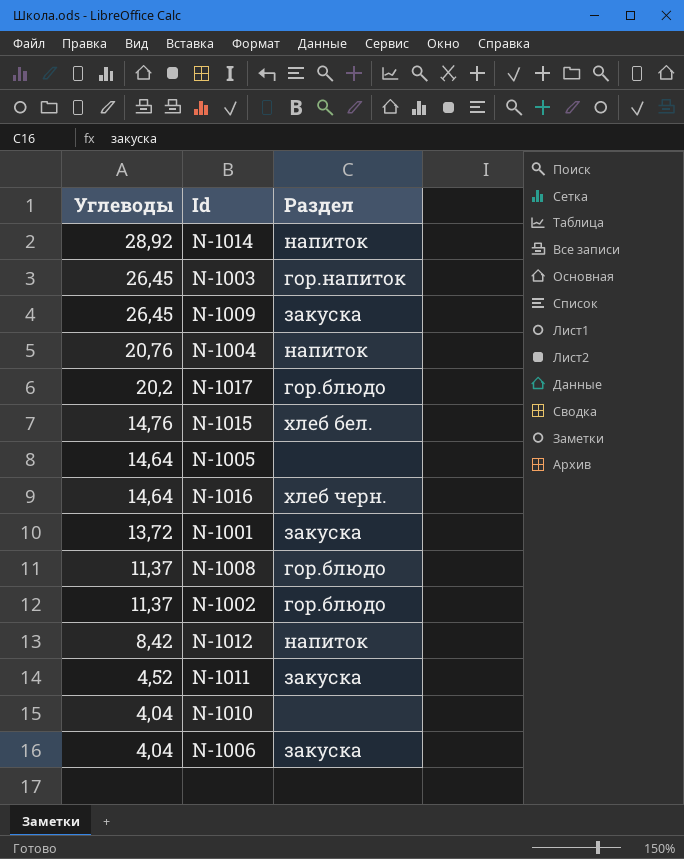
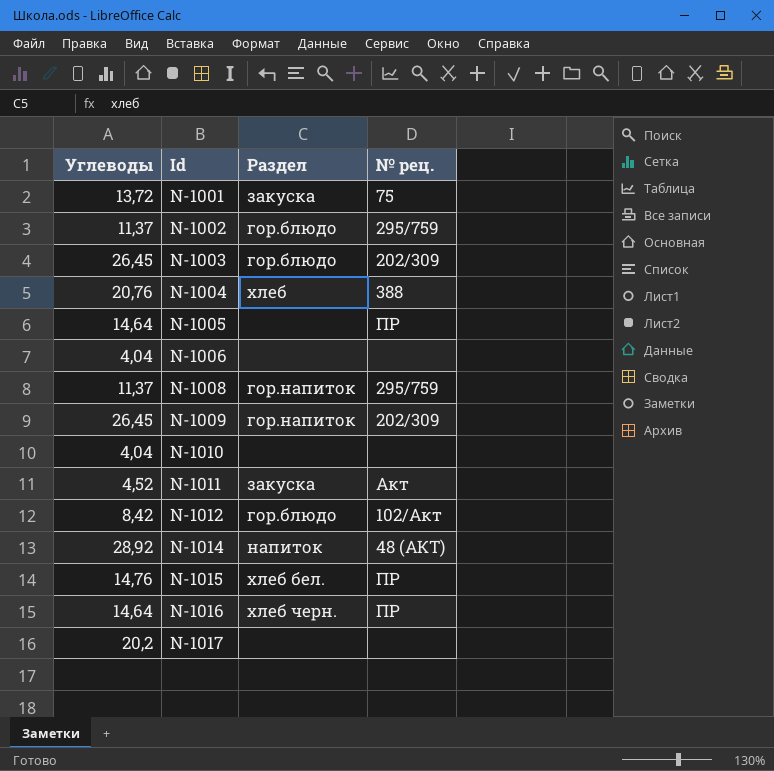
row order: Углеводы descending -> Id ascending
column № рец. | position: none -> 4
N-1003 | Раздел: гор.напиток -> гор.блюдо
N-1004 | Раздел: напиток -> хлеб
N-1006 | Раздел: закуска -> none
N-1008 | Раздел: гор.блюдо -> гор.напиток
N-1009 | Раздел: закуска -> гор.напиток
N-1012 | Раздел: напиток -> гор.блюдо
N-1017 | Раздел: гор.блюдо -> none

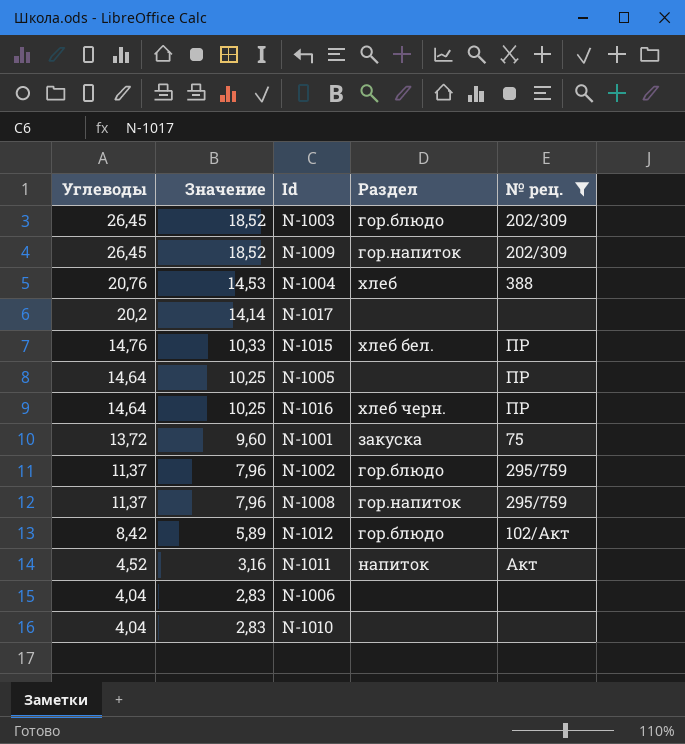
filter: none -> № рец. != 48 (АКТ)
row order: Id ascending -> Углеводы descending
column Значение | formula: none -> [Углеводы] * 0,7
N-1011 | Раздел: закуска -> напиток

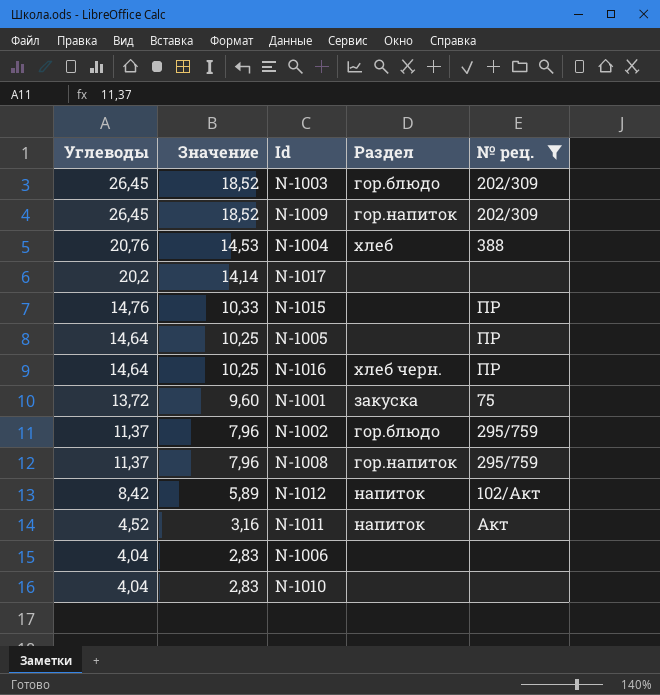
N-1015 | Раздел: хлеб бел. -> none
N-1012 | Раздел: гор.блюдо -> напиток

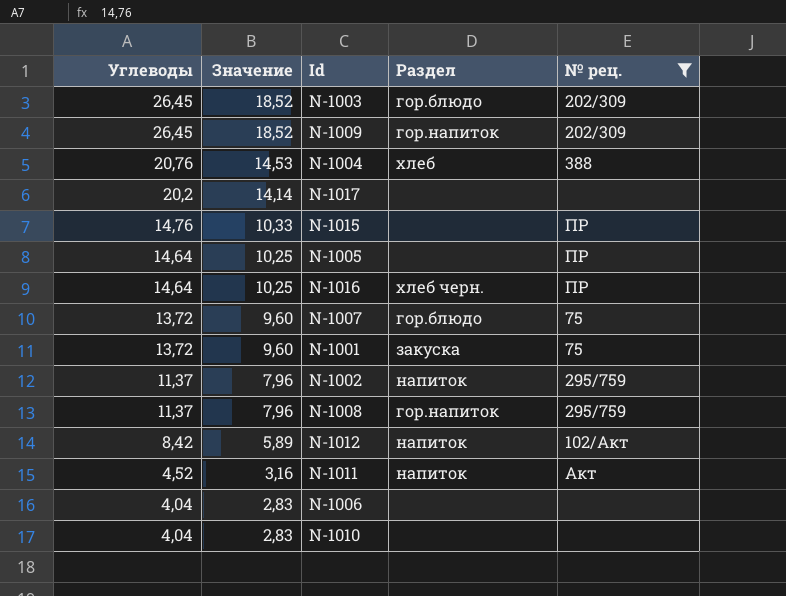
row N-1007: none -> 13,72 | 9,60 | гор.блюдо | 75
N-1002 | Раздел: гор.блюдо -> напиток

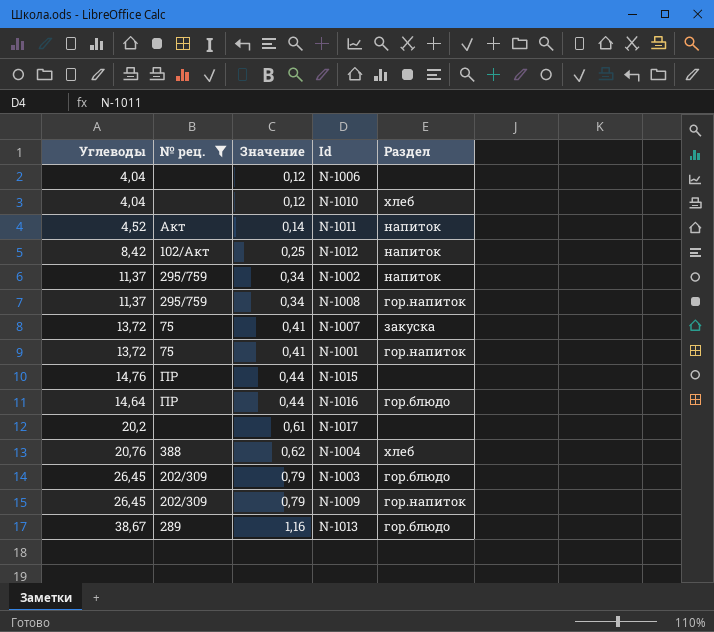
row order: Углеводы descending -> Значение ascending
column № рец. | position: 5 -> 2
column Значение | formula: [Углеводы] * 0,7 -> [Углеводы] * 0,03
row N-1005: 14,64 | 10,25 | none | ПР -> none
N-1010 | Раздел: none -> хлеб
N-1007 | Раздел: гор.блюдо -> закуска
N-1001 | Раздел: закуска -> гор.напиток
N-1016 | Раздел: хлеб черн. -> гор.блюдо
row N-1013: none -> 38,67 | 289 | 1,16 | гор.блюдо

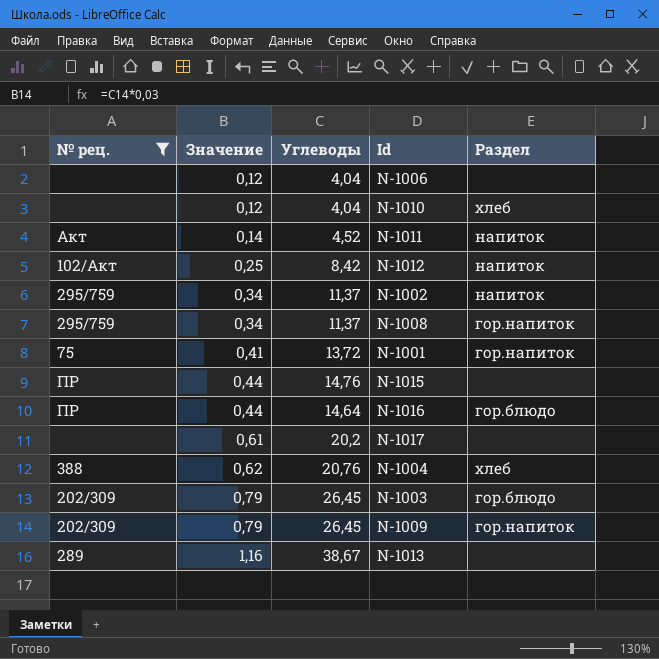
column Углеводы | position: 1 -> 3
row N-1007: 13,72 | 75 | 0,41 | закуска -> none
N-1013 | Раздел: гор.блюдо -> none

